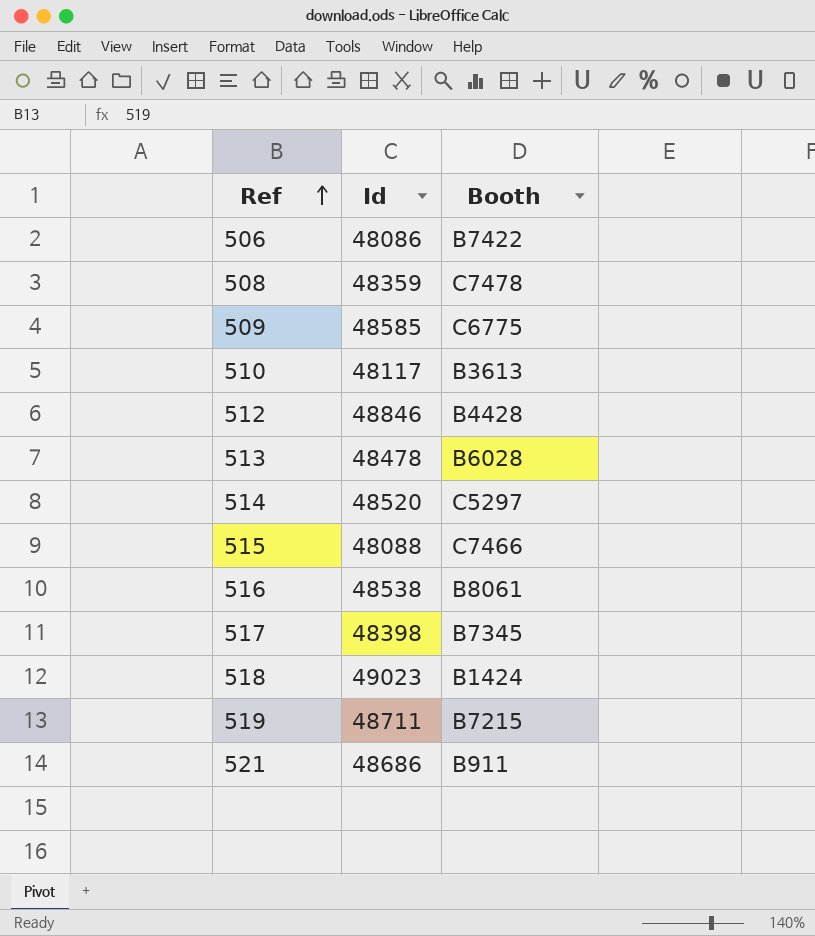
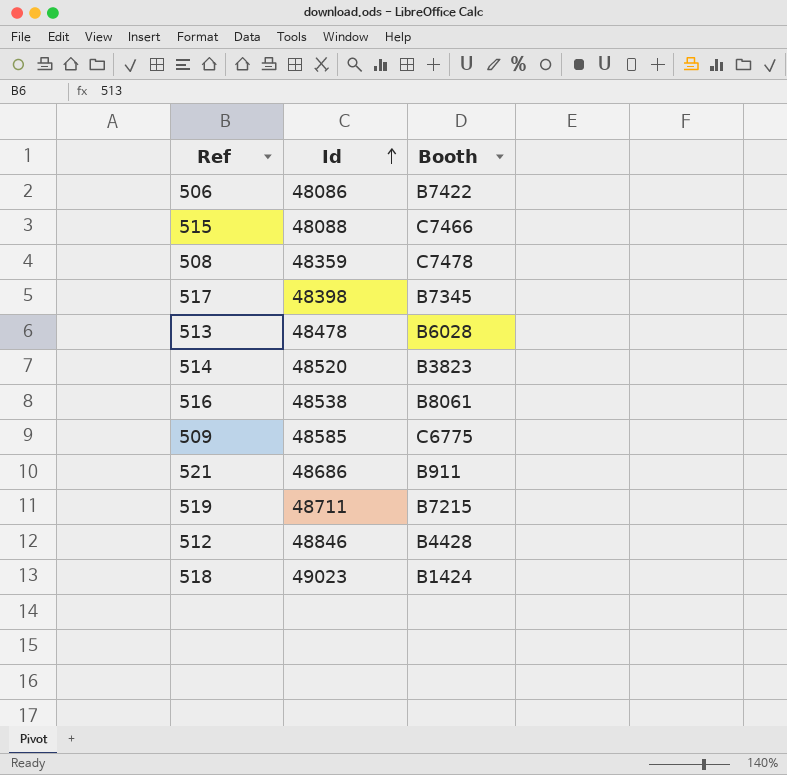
row order: Ref ascending -> Id ascending
row 510: 48117 | B3613 -> none
514 | Booth: C5297 -> B3823

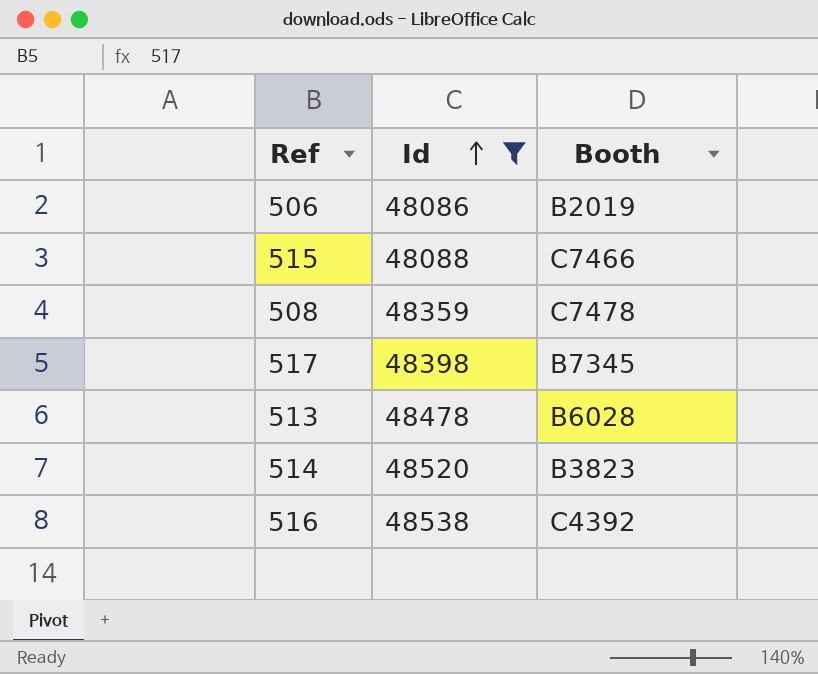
filter: none -> Id <= 48538
506 | Booth: B7422 -> B2019
516 | Booth: B8061 -> C4392

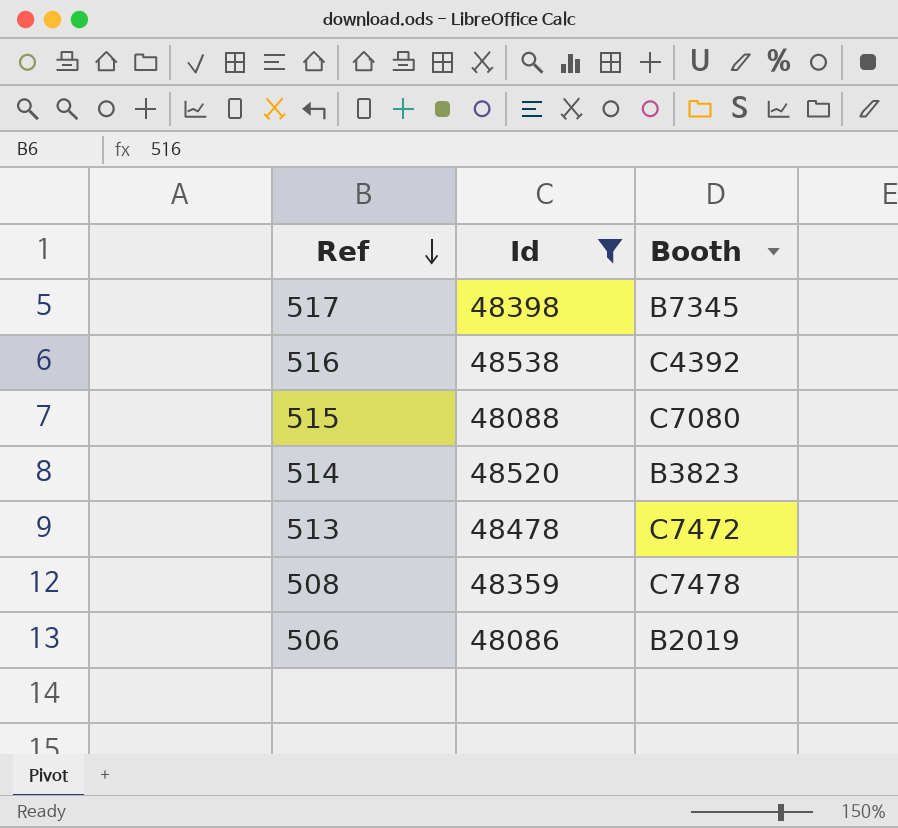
row order: Id ascending -> Ref descending
515 | Booth: C7466 -> C7080
513 | Booth: B6028 -> C7472

